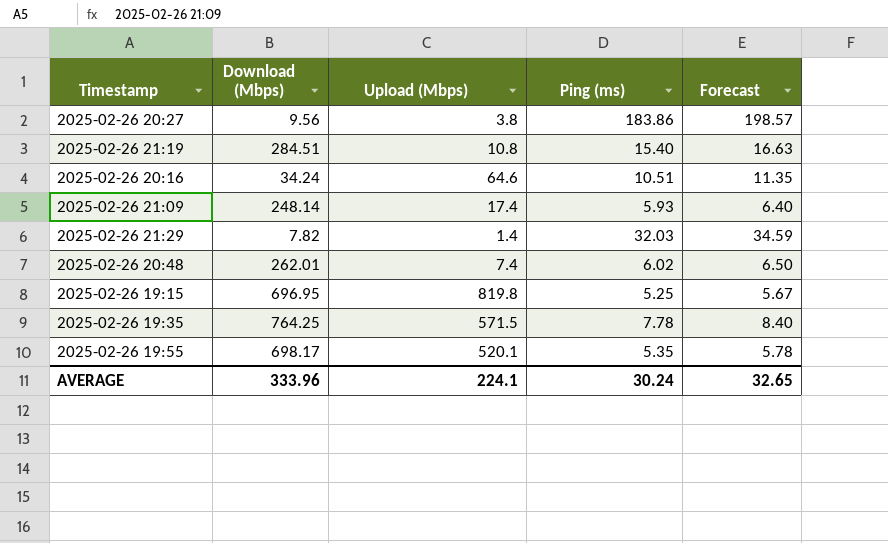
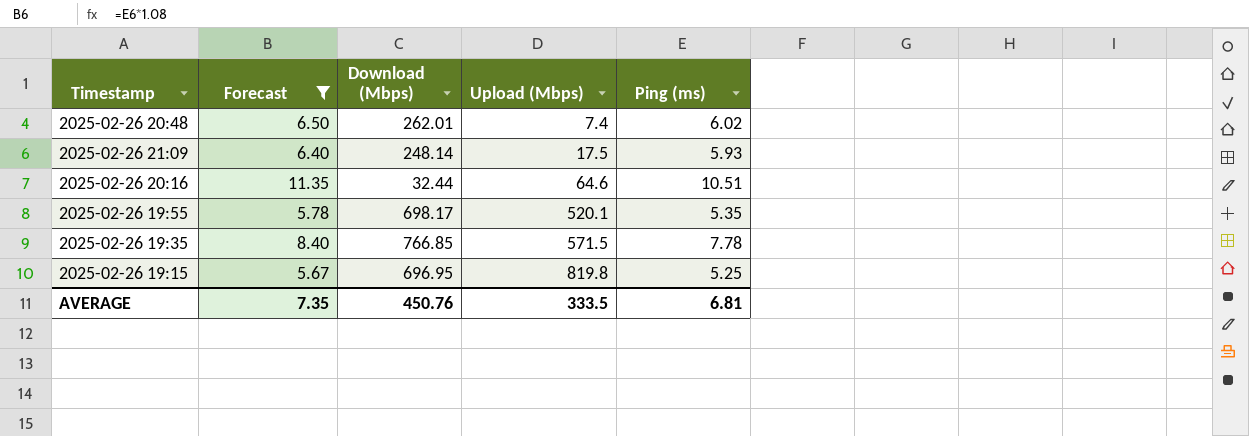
filter: none -> Forecast <= 11.35
row order: none -> Upload (Mbps) ascending
column Forecast | position: 5 -> 2
2025-02-26 21:09 | Upload (Mbps): 17.4 -> 17.5
2025-02-26 20:16 | Download (Mbps): 34.24 -> 32.44
2025-02-26 19:35 | Download (Mbps): 764.25 -> 766.85
AVERAGE | Forecast: 32.65 -> 7.35
AVERAGE | Download (Mbps): 333.96 -> 450.76
AVERAGE | Upload (Mbps): 224.1 -> 333.5
AVERAGE | Ping (ms): 30.24 -> 6.81

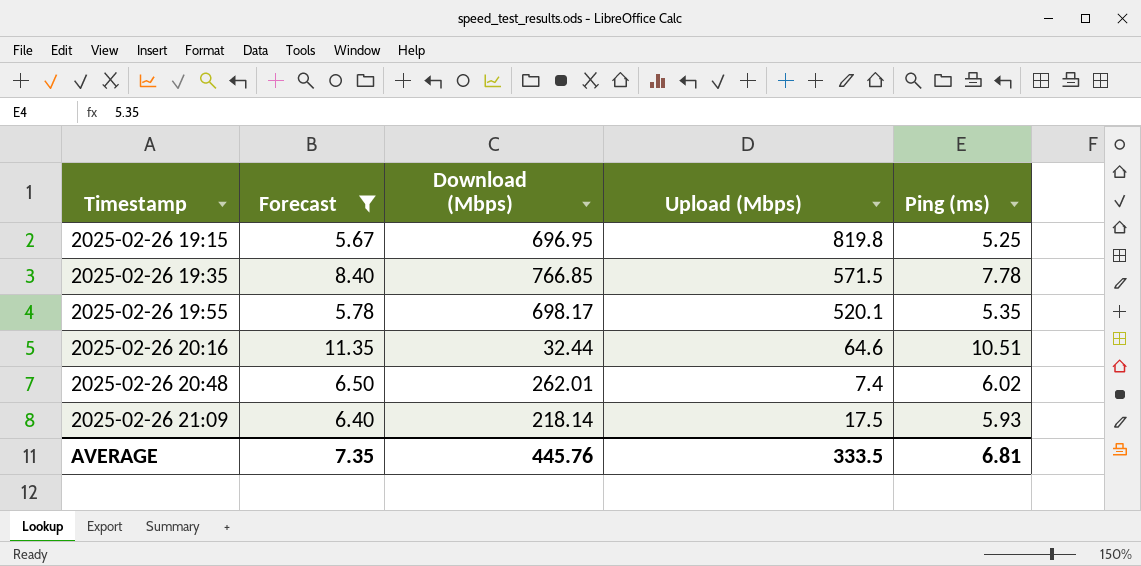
row order: Upload (Mbps) ascending -> Timestamp ascending
2025-02-26 21:09 | Download (Mbps): 248.14 -> 218.14
AVERAGE | Download (Mbps): 450.76 -> 445.76

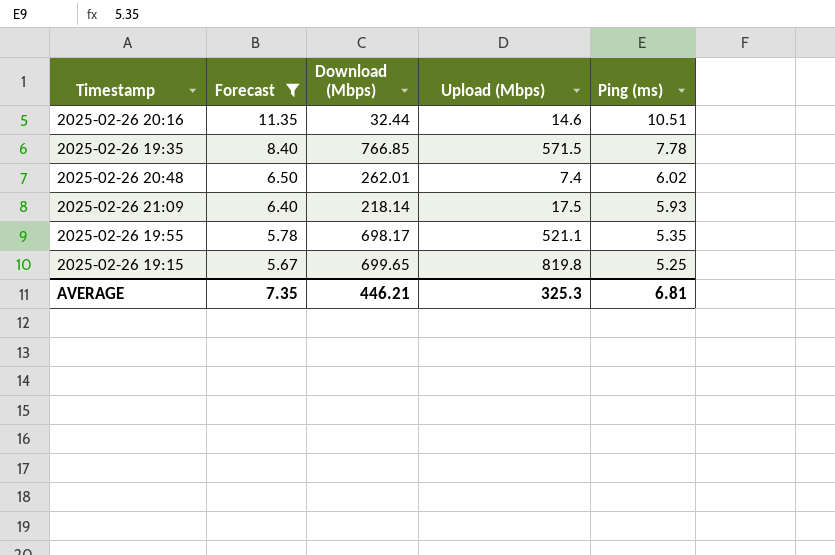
row order: Timestamp ascending -> Forecast descending
2025-02-26 20:16 | Upload (Mbps): 64.6 -> 14.6
2025-02-26 19:55 | Upload (Mbps): 520.1 -> 521.1
2025-02-26 19:15 | Download (Mbps): 696.95 -> 699.65
AVERAGE | Download (Mbps): 445.76 -> 446.21
AVERAGE | Upload (Mbps): 333.5 -> 325.3

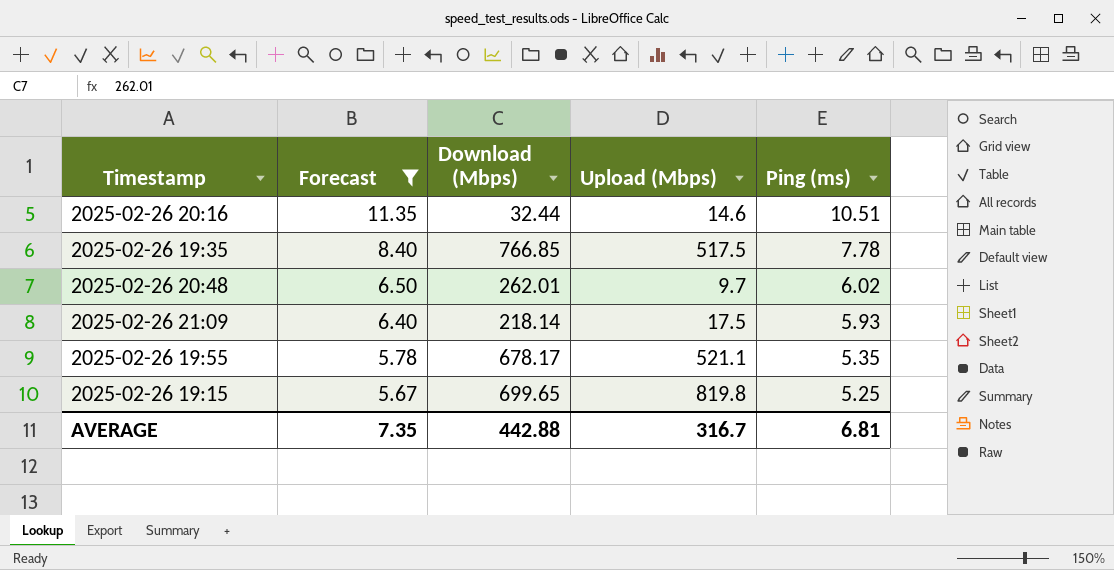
2025-02-26 19:35 | Upload (Mbps): 571.5 -> 517.5
2025-02-26 20:48 | Upload (Mbps): 7.4 -> 9.7
2025-02-26 19:55 | Download (Mbps): 698.17 -> 678.17
AVERAGE | Download (Mbps): 446.21 -> 442.88
AVERAGE | Upload (Mbps): 325.3 -> 316.7

